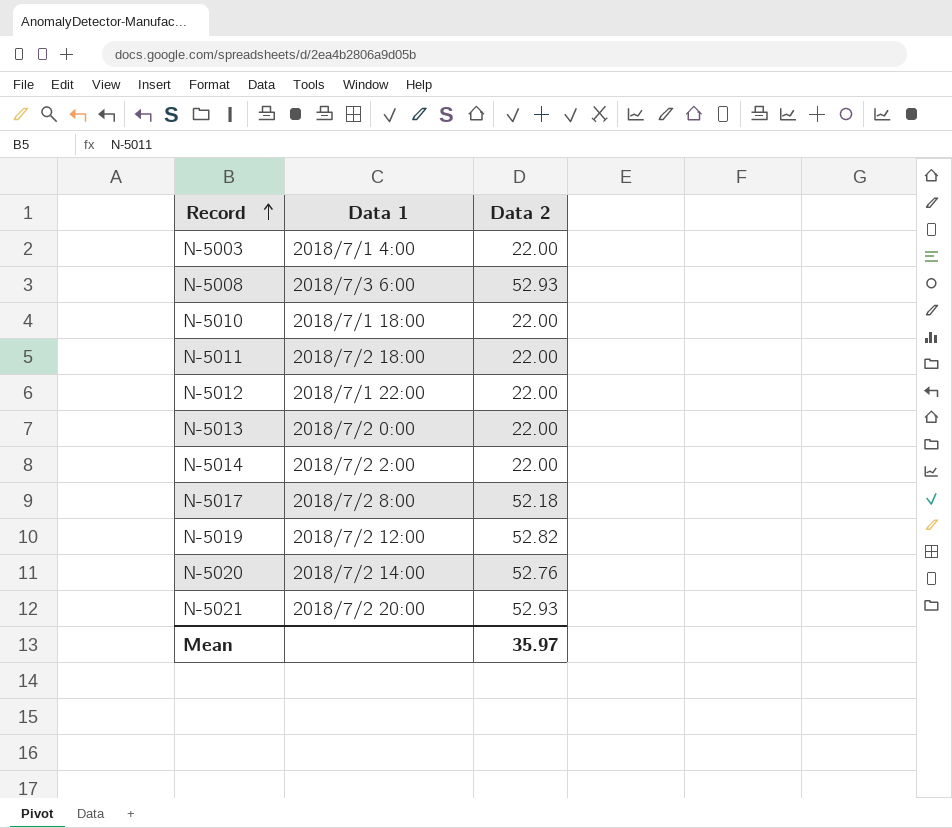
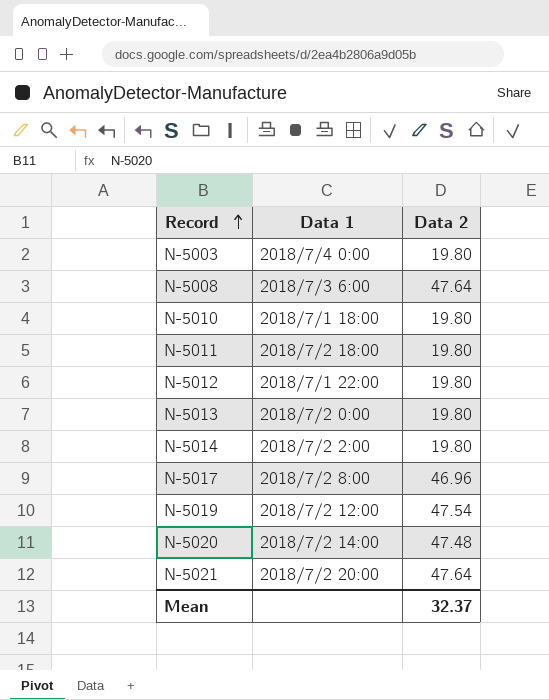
N-5003 | Data 1: 2018/7/1 4:00 -> 2018/7/4 0:00
N-5003 | Data 2: 22.00 -> 19.80
N-5008 | Data 2: 52.93 -> 47.64
N-5010 | Data 2: 22.00 -> 19.80
N-5011 | Data 2: 22.00 -> 19.80
N-5012 | Data 2: 22.00 -> 19.80
N-5013 | Data 2: 22.00 -> 19.80
N-5014 | Data 2: 22.00 -> 19.80
N-5017 | Data 2: 52.18 -> 46.96
N-5019 | Data 2: 52.82 -> 47.54
N-5020 | Data 2: 52.76 -> 47.48
N-5021 | Data 2: 52.93 -> 47.64
Mean | Data 2: 35.97 -> 32.37

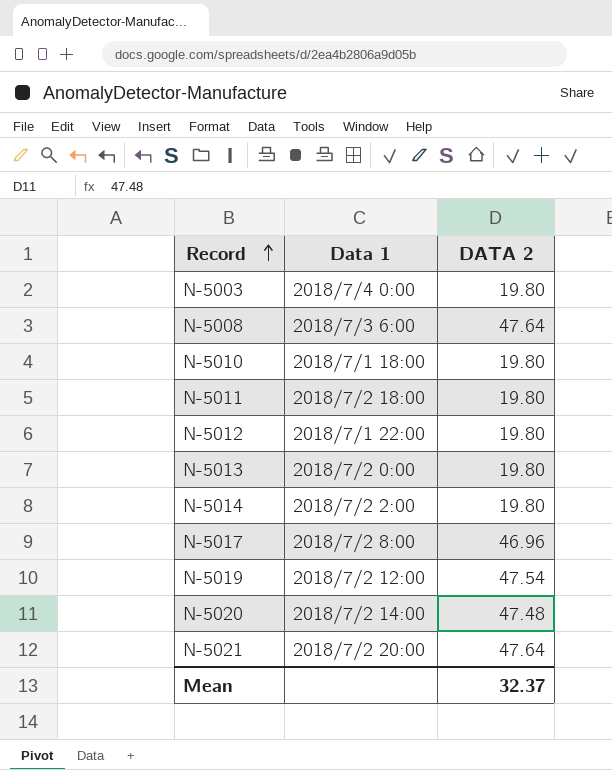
column name: Data 2 -> DATA 2

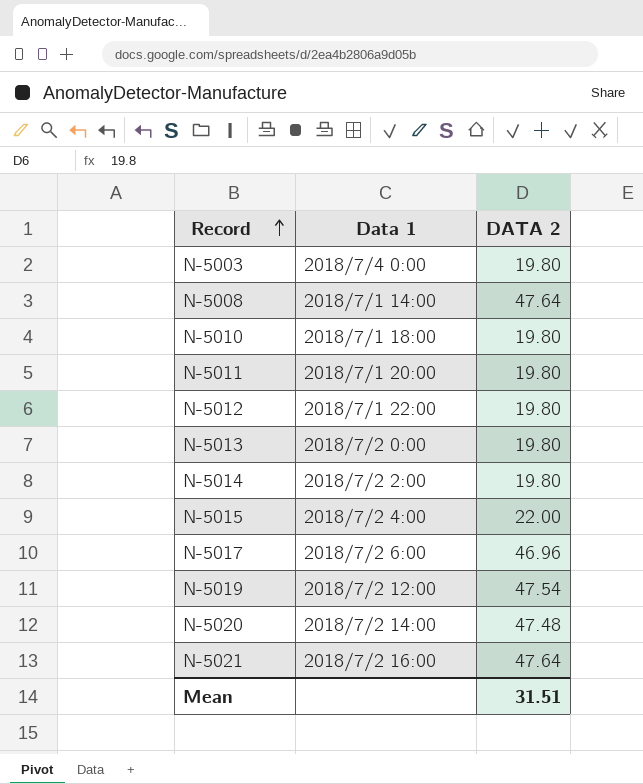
N-5008 | Data 1: 2018/7/3 6:00 -> 2018/7/1 14:00
N-5011 | Data 1: 2018/7/2 18:00 -> 2018/7/1 20:00
row N-5015: none -> 2018/7/2 4:00 | 22.00
N-5017 | Data 1: 2018/7/2 8:00 -> 2018/7/2 6:00
N-5021 | Data 1: 2018/7/2 20:00 -> 2018/7/2 16:00
Mean | DATA 2: 32.37 -> 31.51

